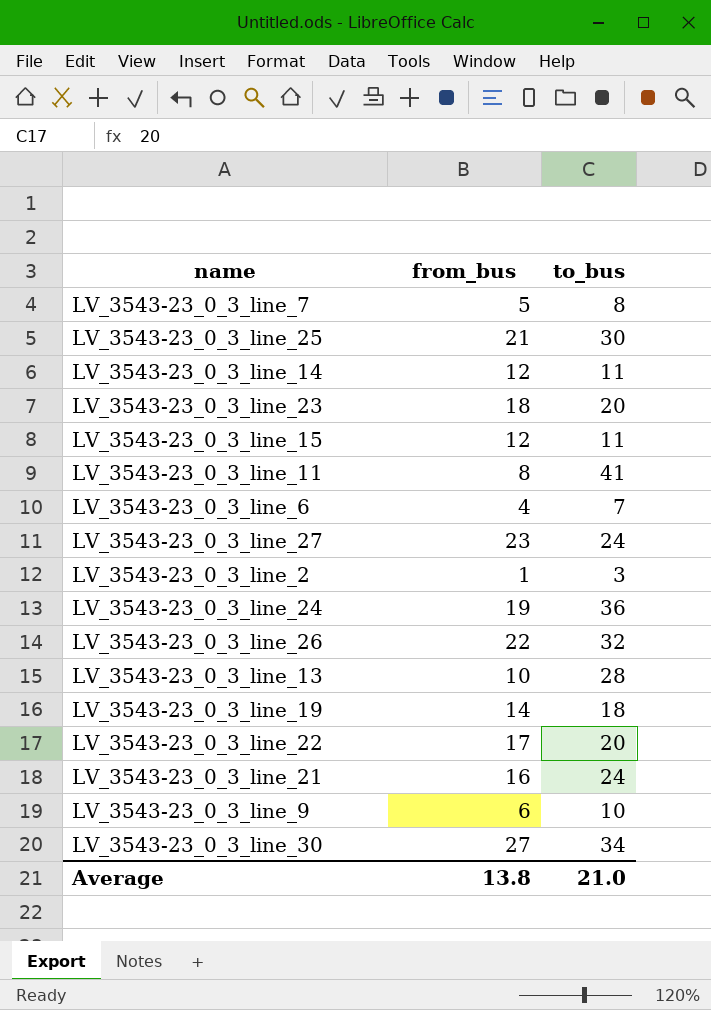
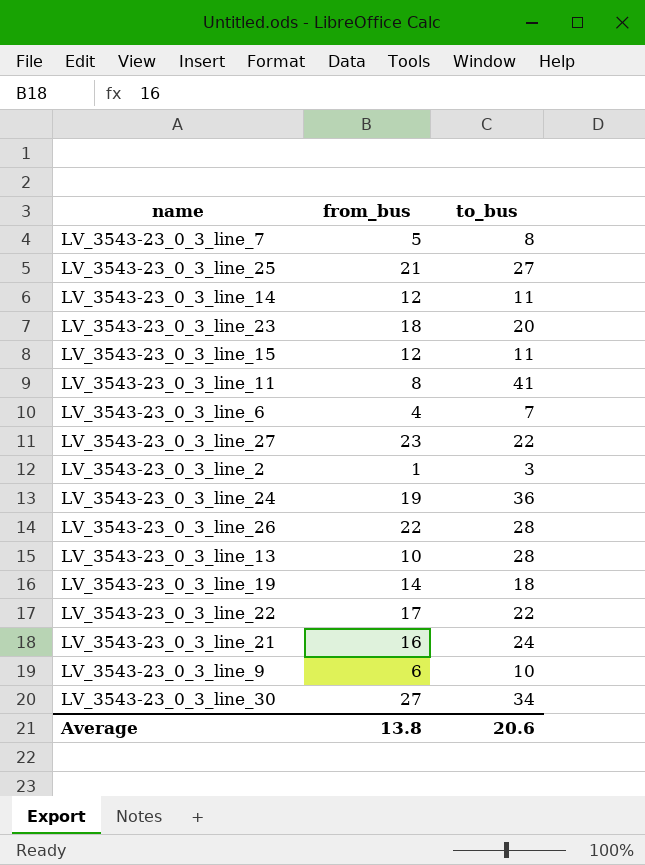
LV_3543-23_0_3_line_25 | to_bus: 30 -> 27
LV_3543-23_0_3_line_27 | to_bus: 24 -> 22
LV_3543-23_0_3_line_26 | to_bus: 32 -> 28
LV_3543-23_0_3_line_22 | to_bus: 20 -> 22
Average | to_bus: 21.0 -> 20.6

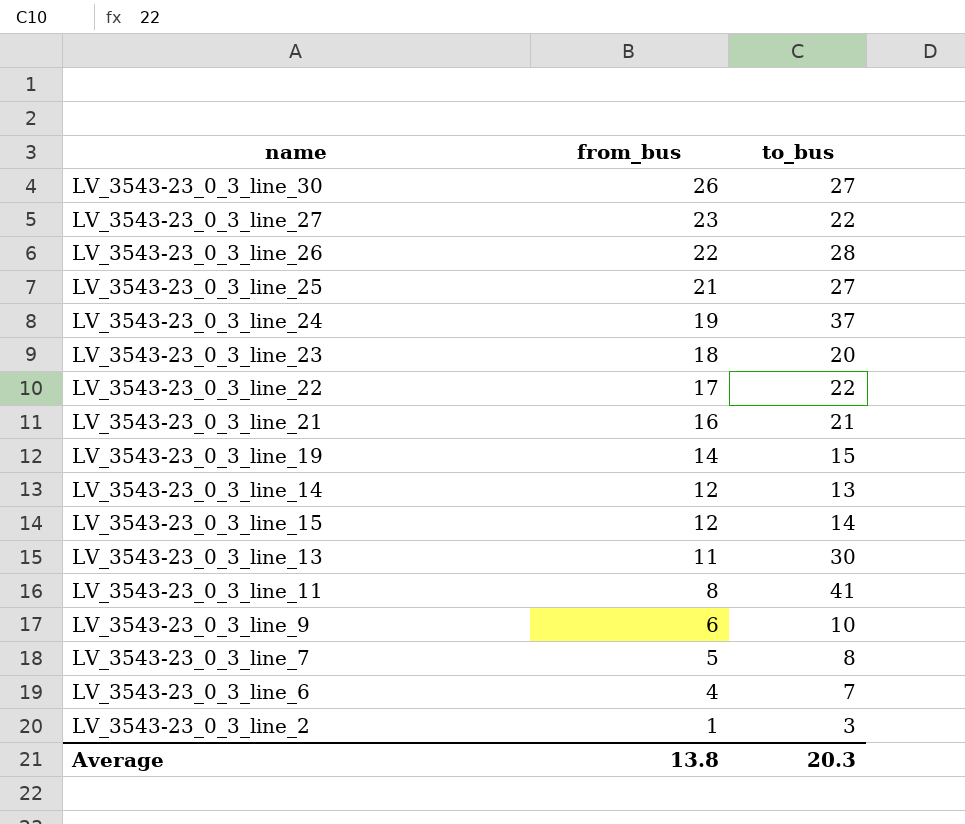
row order: none -> from_bus descending
LV_3543-23_0_3_line_30 | from_bus: 27 -> 26
LV_3543-23_0_3_line_30 | to_bus: 34 -> 27
LV_3543-23_0_3_line_24 | to_bus: 36 -> 37
LV_3543-23_0_3_line_21 | to_bus: 24 -> 21
LV_3543-23_0_3_line_19 | to_bus: 18 -> 15
LV_3543-23_0_3_line_14 | to_bus: 11 -> 13
LV_3543-23_0_3_line_15 | to_bus: 11 -> 14
LV_3543-23_0_3_line_13 | from_bus: 10 -> 11
LV_3543-23_0_3_line_13 | to_bus: 28 -> 30
Average | to_bus: 20.6 -> 20.3

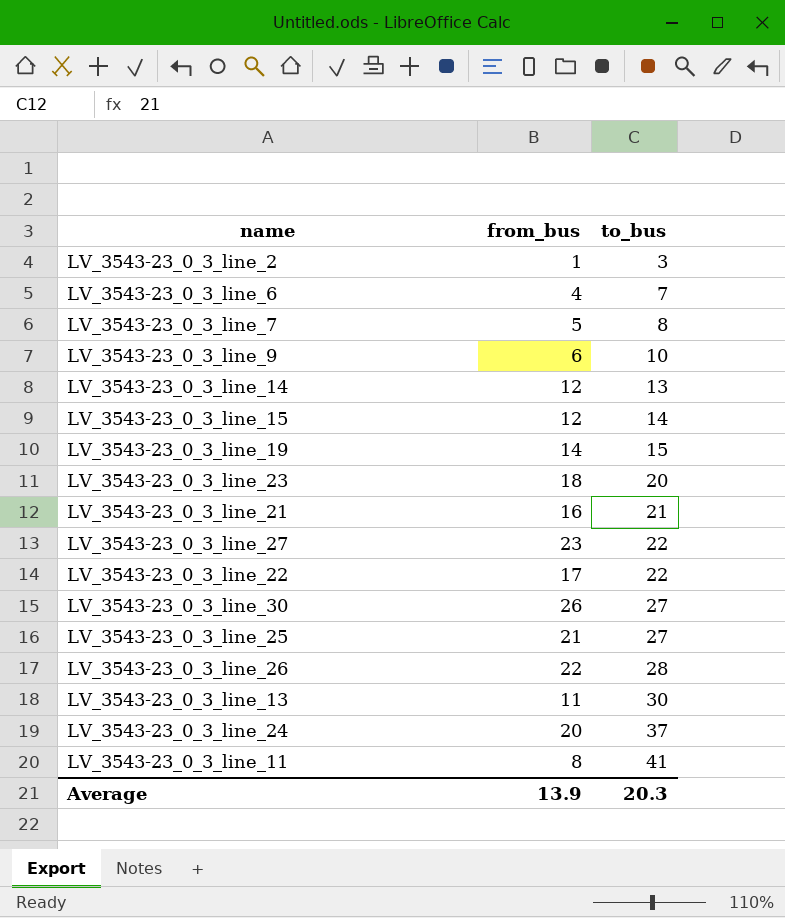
row order: from_bus descending -> to_bus ascending
LV_3543-23_0_3_line_24 | from_bus: 19 -> 20
Average | from_bus: 13.8 -> 13.9

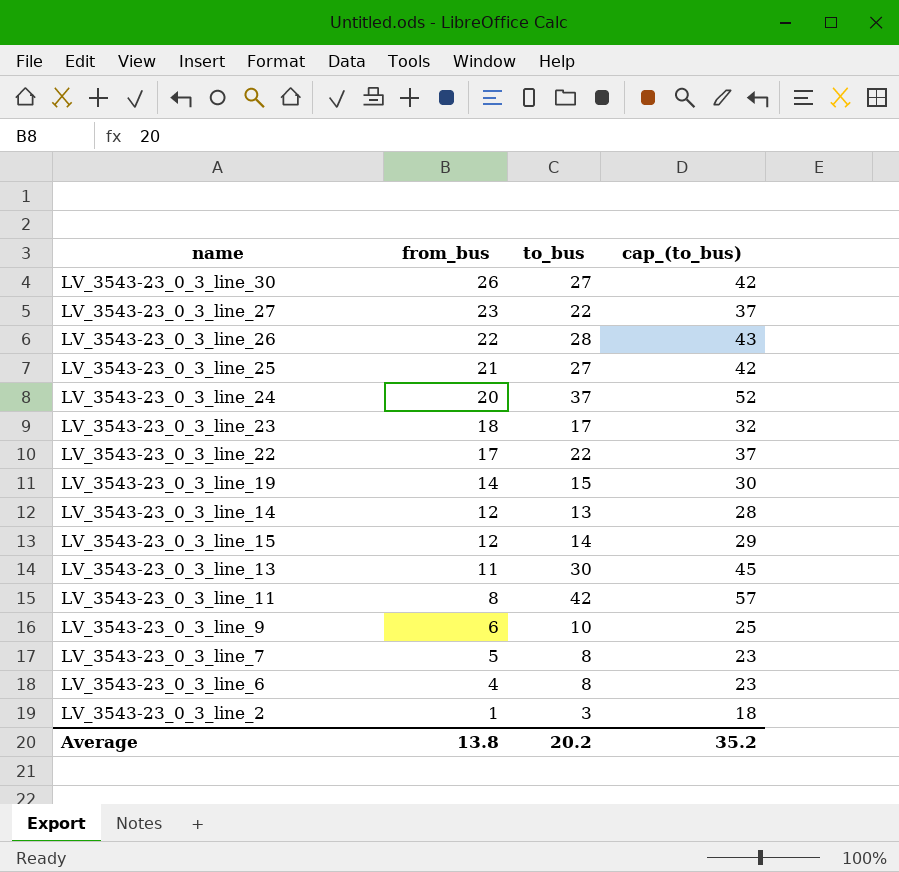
row order: to_bus ascending -> from_bus descending
column cap_(to_bus) | formula: none -> [to_bus] + 15
row LV_3543-23_0_3_line_21: 16 | 21 -> none
LV_3543-23_0_3_line_23 | to_bus: 20 -> 17
LV_3543-23_0_3_line_11 | to_bus: 41 -> 42
LV_3543-23_0_3_line_6 | to_bus: 7 -> 8
Average | from_bus: 13.9 -> 13.8
Average | to_bus: 20.3 -> 20.2

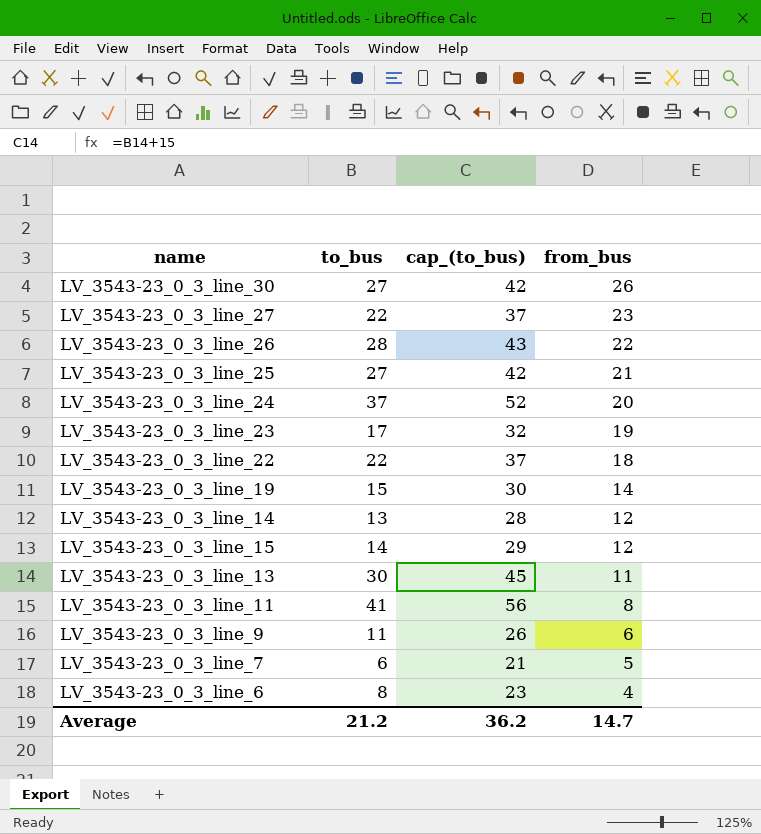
column from_bus | position: 2 -> 4
row LV_3543-23_0_3_line_2: 1 | 3 | 18 -> none
LV_3543-23_0_3_line_23 | from_bus: 18 -> 19
LV_3543-23_0_3_line_22 | from_bus: 17 -> 18
LV_3543-23_0_3_line_11 | to_bus: 42 -> 41
LV_3543-23_0_3_line_11 | cap_(to_bus): 57 -> 56
LV_3543-23_0_3_line_9 | to_bus: 10 -> 11
LV_3543-23_0_3_line_9 | cap_(to_bus): 25 -> 26
LV_3543-23_0_3_line_7 | to_bus: 8 -> 6
LV_3543-23_0_3_line_7 | cap_(to_bus): 23 -> 21
Average | to_bus: 20.2 -> 21.2
Average | cap_(to_bus): 35.2 -> 36.2
Average | from_bus: 13.8 -> 14.7

